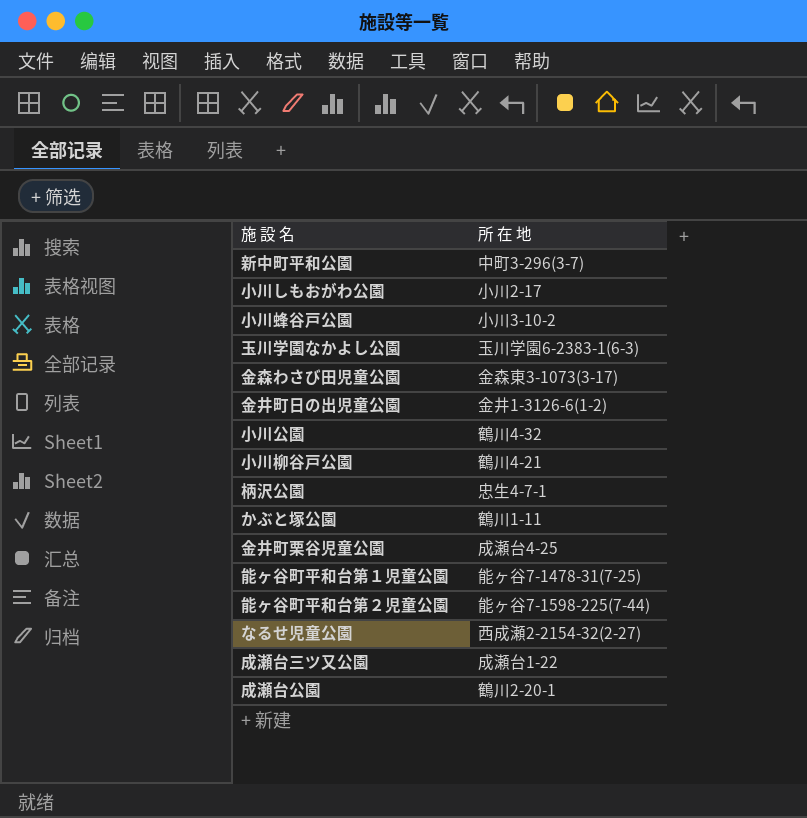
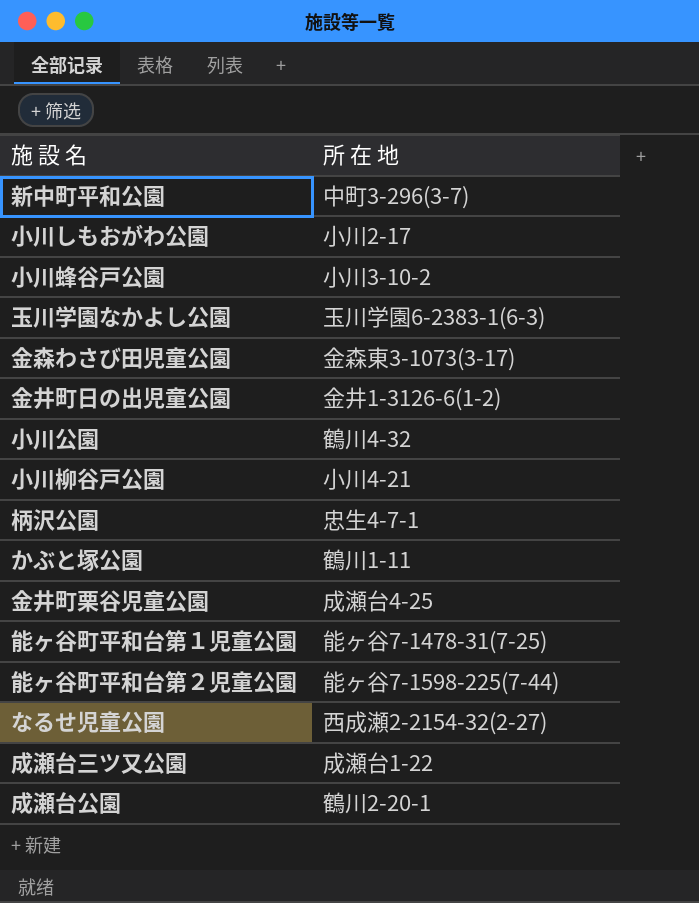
小川柳谷戸公園 | 所 在 地: 鶴川4-21 -> 小川4-21

